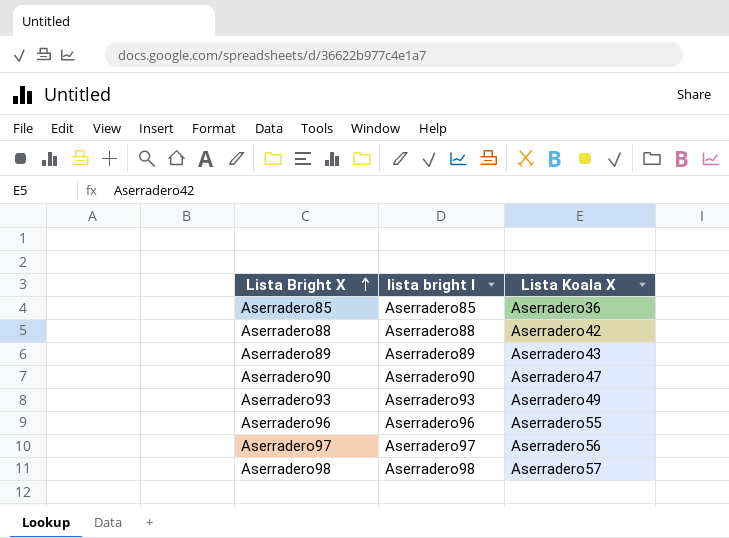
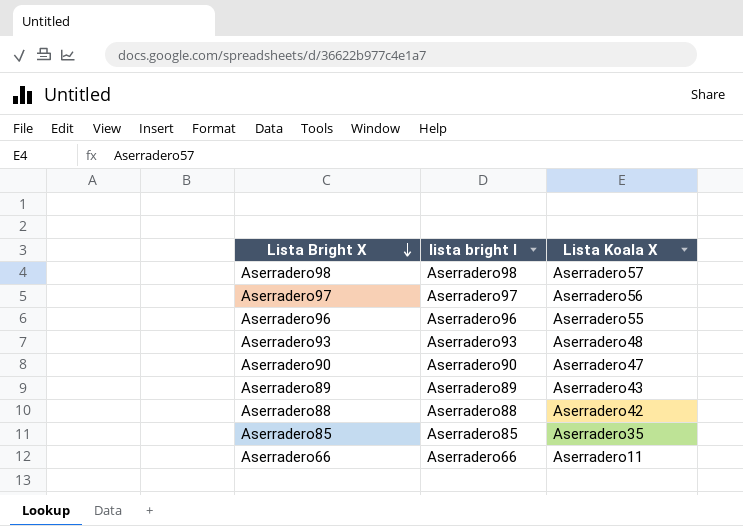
row order: Lista Bright X ascending -> Lista Bright X descending
Aserradero93 | Lista Koala X: Aserradero49 -> Aserradero48
Aserradero85 | Lista Koala X: Aserradero36 -> Aserradero35
row Aserradero66: none -> Aserradero66 | Aserradero11

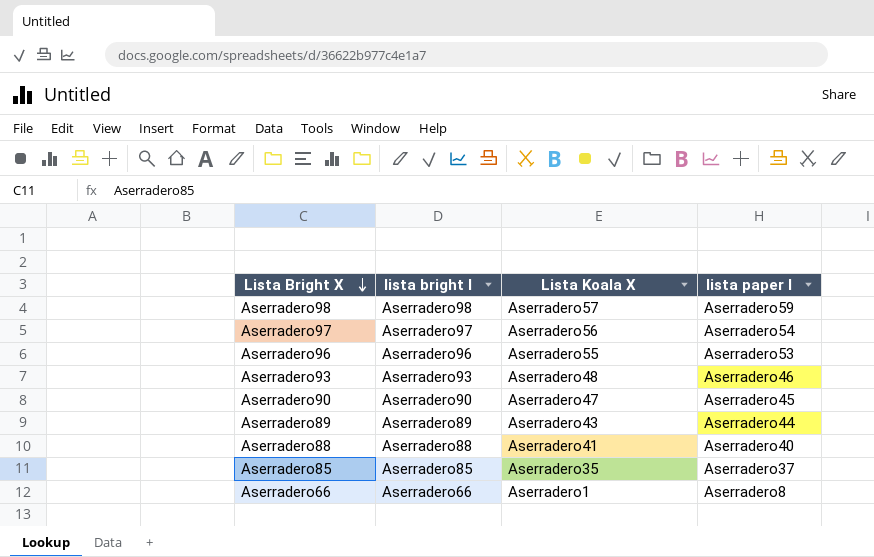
column lista paper I | position: none -> 4
Aserradero88 | Lista Koala X: Aserradero42 -> Aserradero41
Aserradero66 | Lista Koala X: Aserradero11 -> Aserradero1

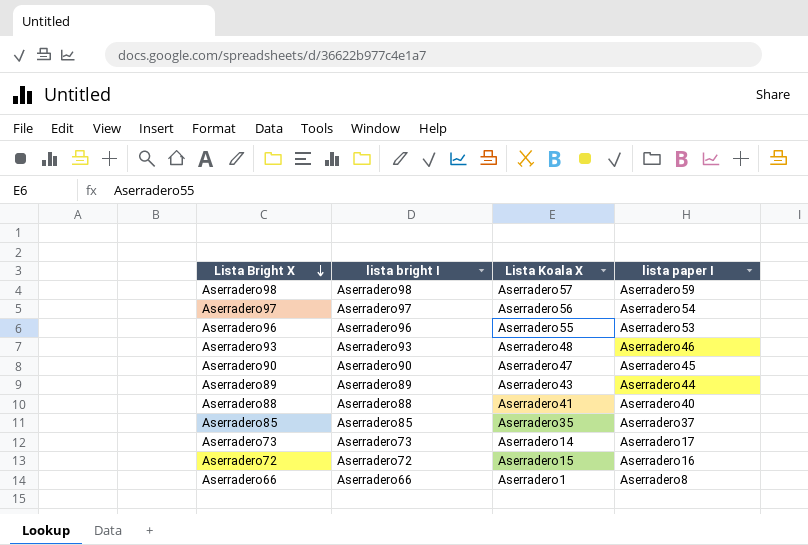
row Aserradero73: none -> Aserradero73 | Aserradero14 | Aserradero17
row Aserradero72: none -> Aserradero72 | Aserradero15 | Aserradero16

